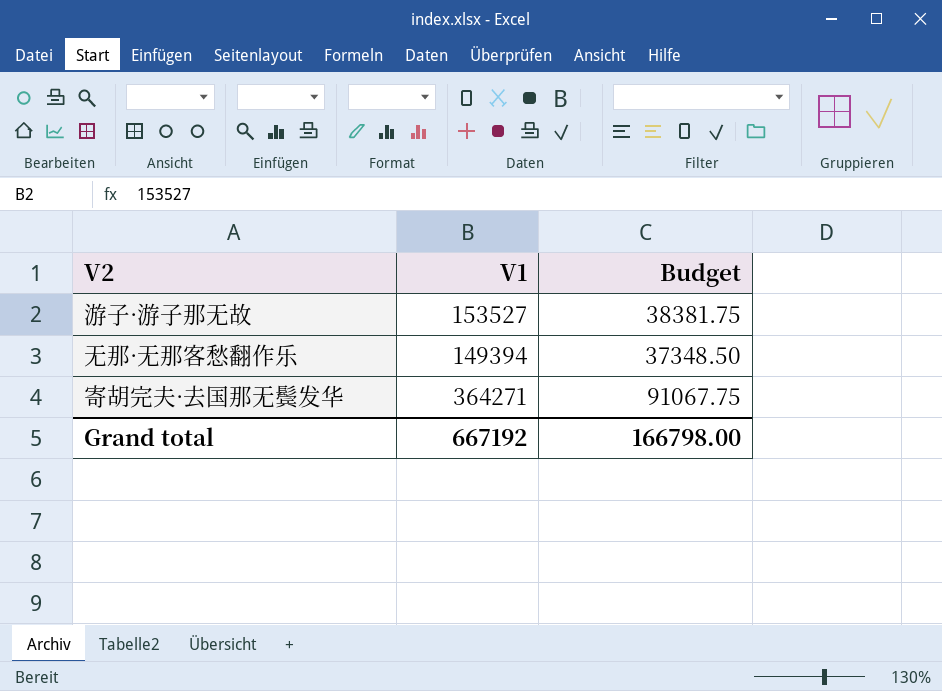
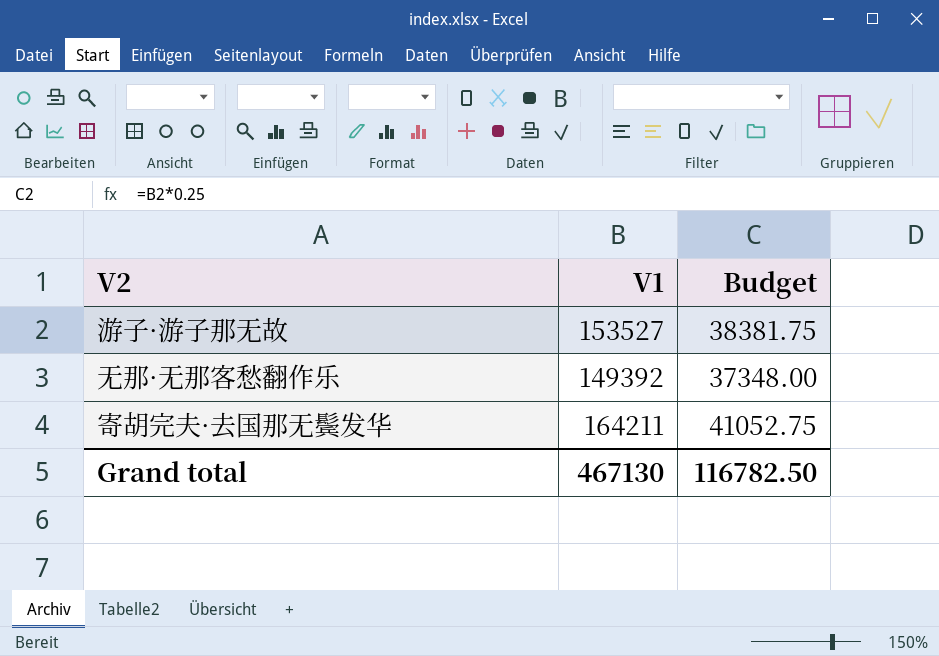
无那·无那客愁翻作乐 | V1: 149394 -> 149392
无那·无那客愁翻作乐 | Budget: 37348.50 -> 37348.00
寄胡完夫·去国那无鬓发华 | V1: 364271 -> 164211
寄胡完夫·去国那无鬓发华 | Budget: 91067.75 -> 41052.75
Grand total | V1: 667192 -> 467130
Grand total | Budget: 166798.00 -> 116782.50

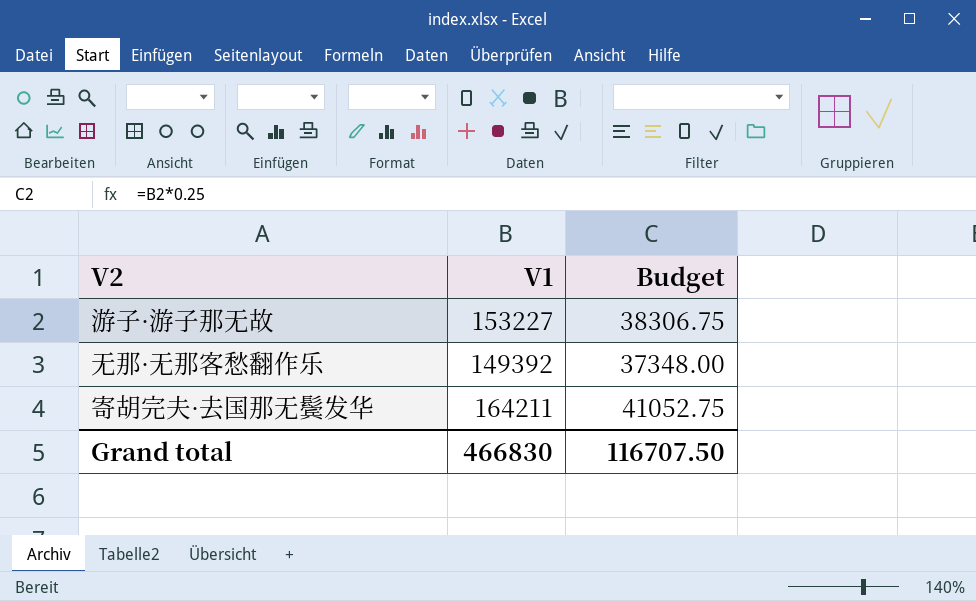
游子·游子那无故 | V1: 153527 -> 153227
游子·游子那无故 | Budget: 38381.75 -> 38306.75
Grand total | V1: 467130 -> 466830
Grand total | Budget: 116782.50 -> 116707.50

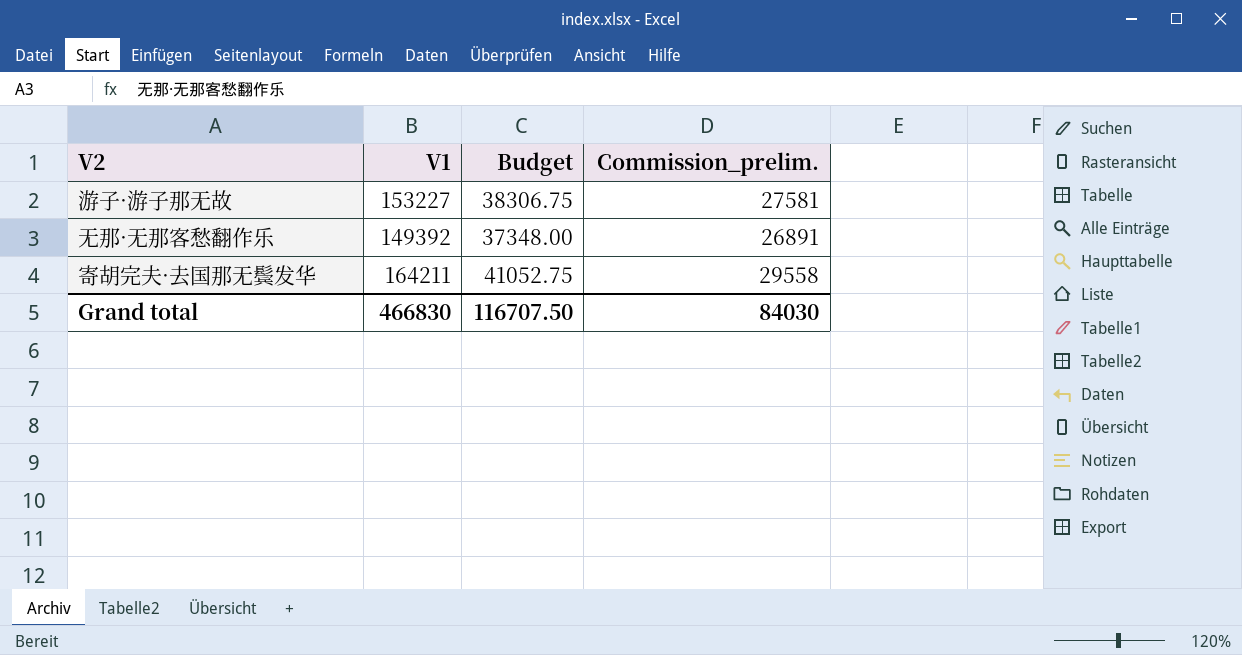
column Commission_prelim. | formula: none -> [V1] * 0.18

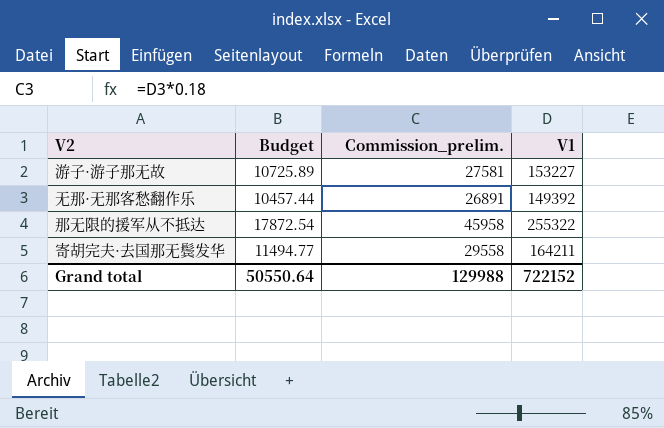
column Budget | formula: [V1] * 0.25 -> [V1] * 0.07
column V1 | position: 2 -> 4
row 那无限的援军从不抵达: none -> 17872.54 | 45958 | 255322
Grand total | Budget: 116707.50 -> 50550.64
Grand total | Commission_prelim.: 84030 -> 129988
Grand total | V1: 466830 -> 722152

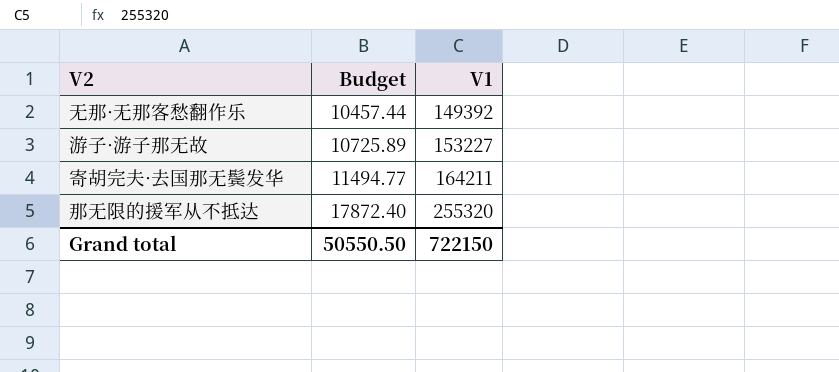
row order: none -> Budget ascending
column Commission_prelim. | formula: [V1] * 0.18 -> none
那无限的援军从不抵达 | Budget: 17872.54 -> 17872.40
那无限的援军从不抵达 | V1: 255322 -> 255320
Grand total | Budget: 50550.64 -> 50550.50
Grand total | V1: 722152 -> 722150

